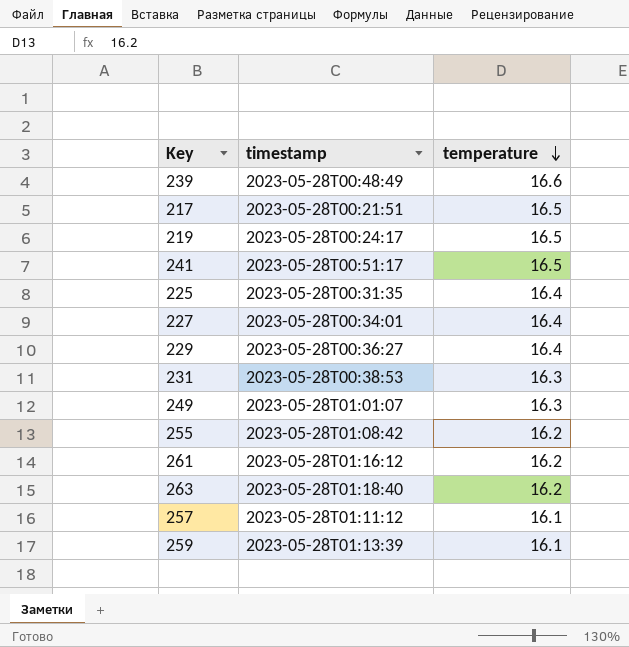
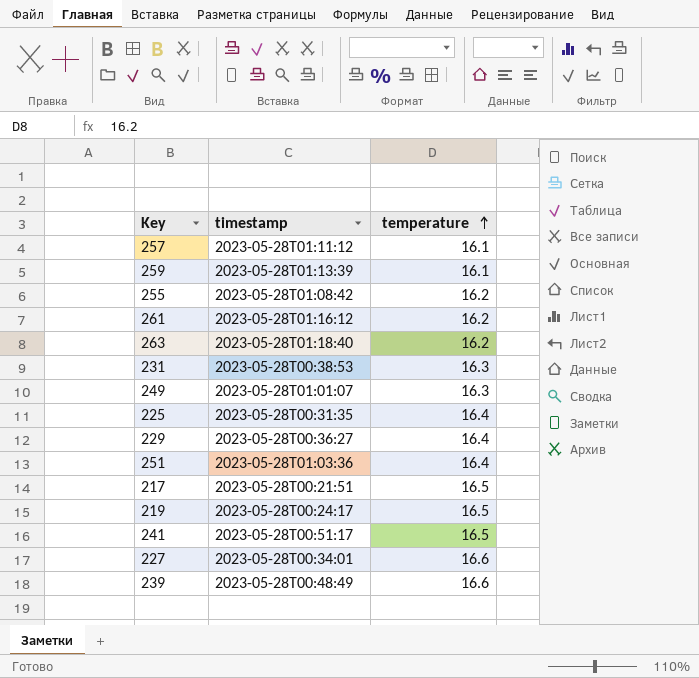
row order: temperature descending -> temperature ascending
row 251: none -> 2023-05-28T01:03:36 | 16.4
227 | temperature: 16.4 -> 16.6

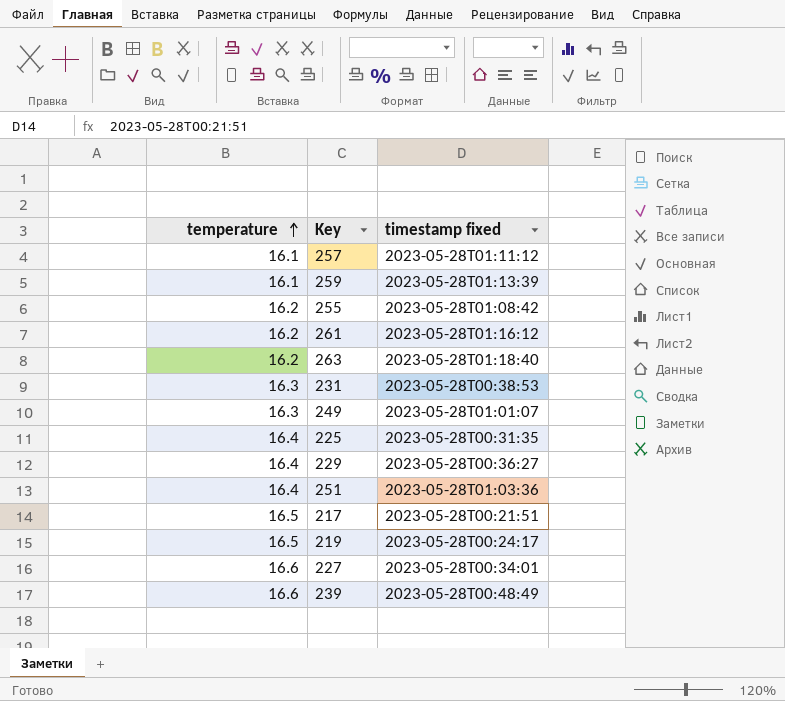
column temperature | position: 3 -> 1
column name: timestamp -> timestamp fixed
row 241: 2023-05-28T00:51:17 | 16.5 -> none

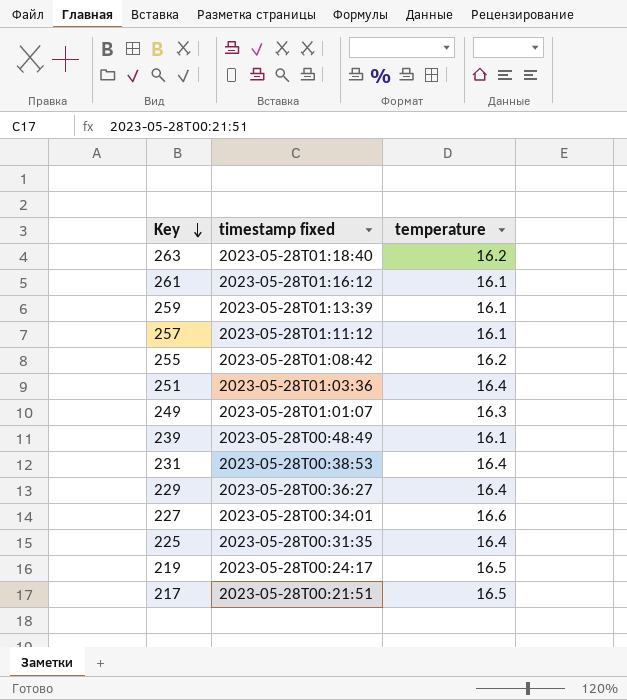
row order: temperature ascending -> Key descending
column temperature | position: 1 -> 3
261 | temperature: 16.2 -> 16.1
239 | temperature: 16.6 -> 16.1
231 | temperature: 16.3 -> 16.4

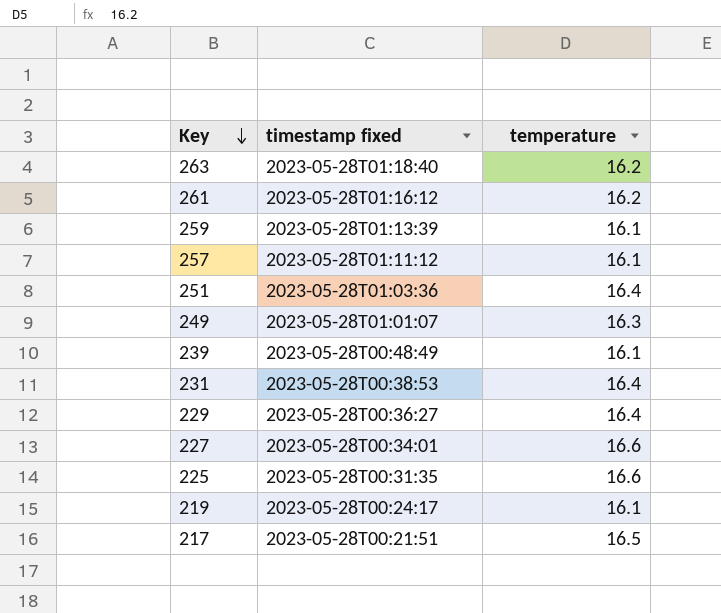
row 255: 2023-05-28T01:08:42 | 16.2 -> none
261 | temperature: 16.1 -> 16.2
225 | temperature: 16.4 -> 16.6
219 | temperature: 16.5 -> 16.1

